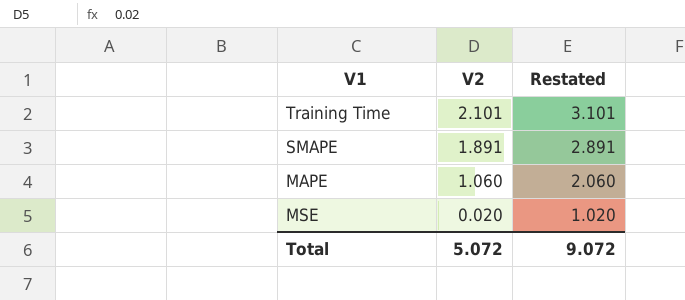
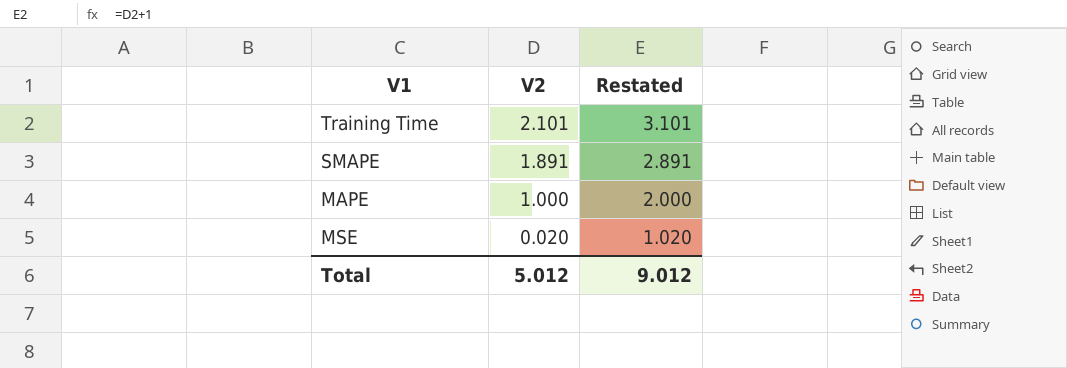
MAPE | V2: 1.060 -> 1.000
MAPE | Restated: 2.060 -> 2.000
Total | V2: 5.072 -> 5.012
Total | Restated: 9.072 -> 9.012

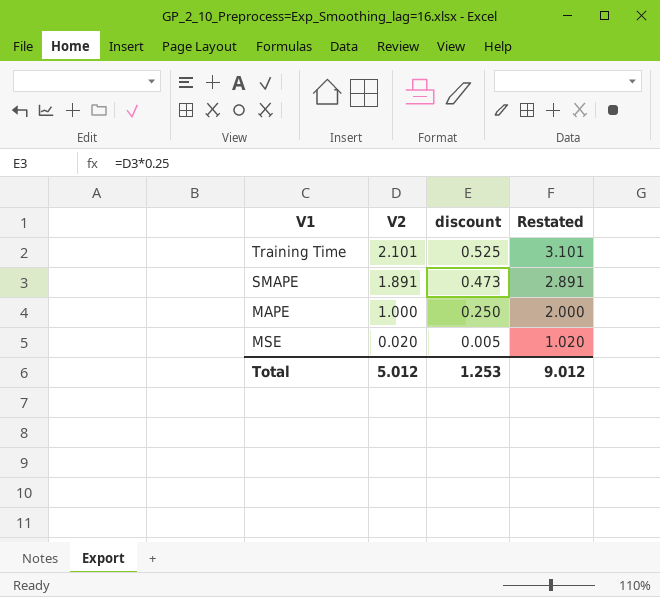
column discount | formula: none -> [V2] * 0.25

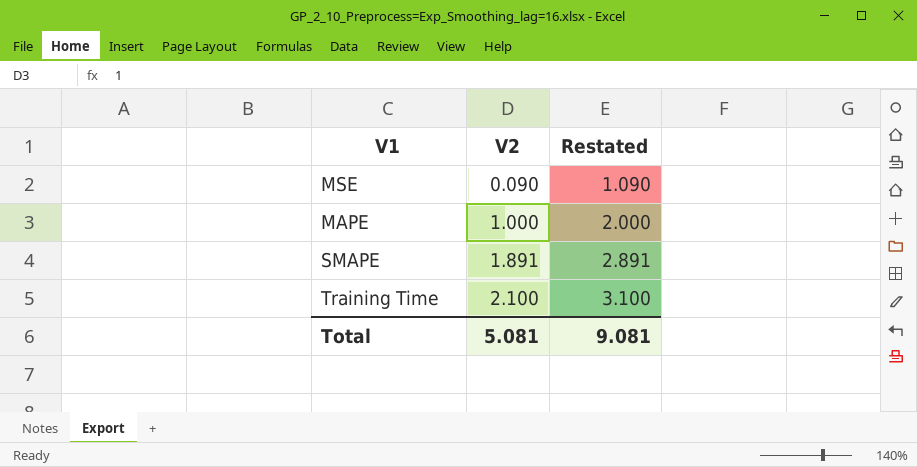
row order: V2 descending -> V2 ascending
column discount | formula: [V2] * 0.25 -> none
MSE | V2: 0.020 -> 0.090
MSE | Restated: 1.020 -> 1.090
Training Time | V2: 2.101 -> 2.100
Training Time | Restated: 3.101 -> 3.100
Total | V2: 5.012 -> 5.081
Total | Restated: 9.012 -> 9.081

